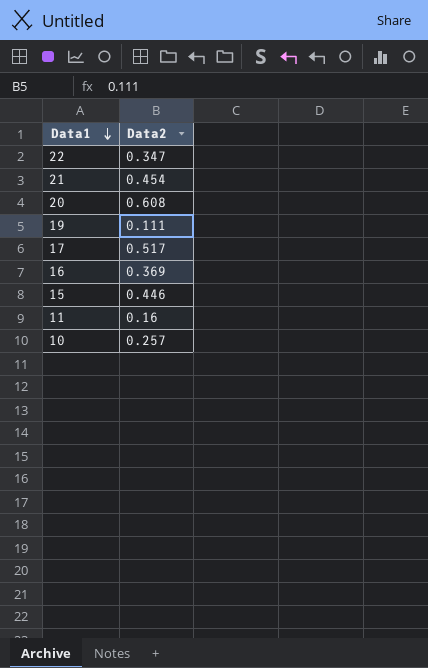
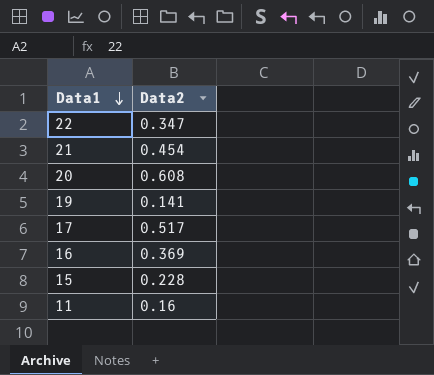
row 10: 0.257 -> none
19 | Data2: 0.111 -> 0.141
15 | Data2: 0.446 -> 0.228

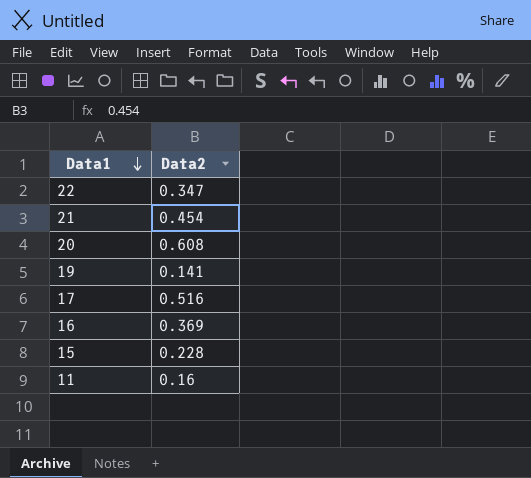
17 | Data2: 0.517 -> 0.516

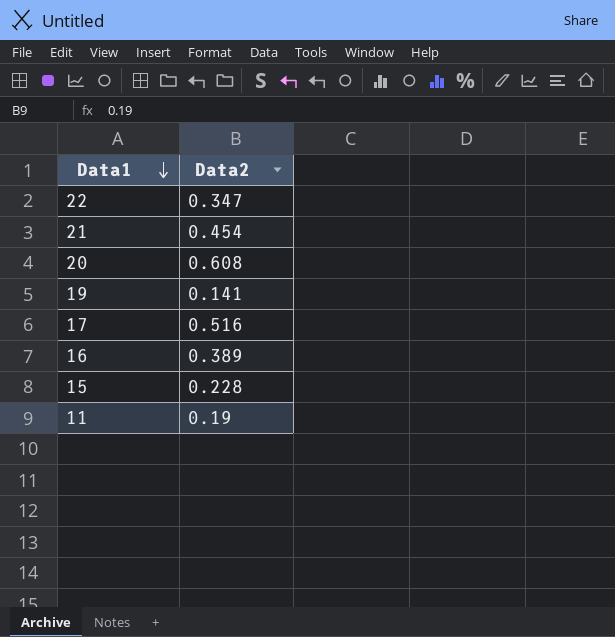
16 | Data2: 0.369 -> 0.389
11 | Data2: 0.16 -> 0.19

